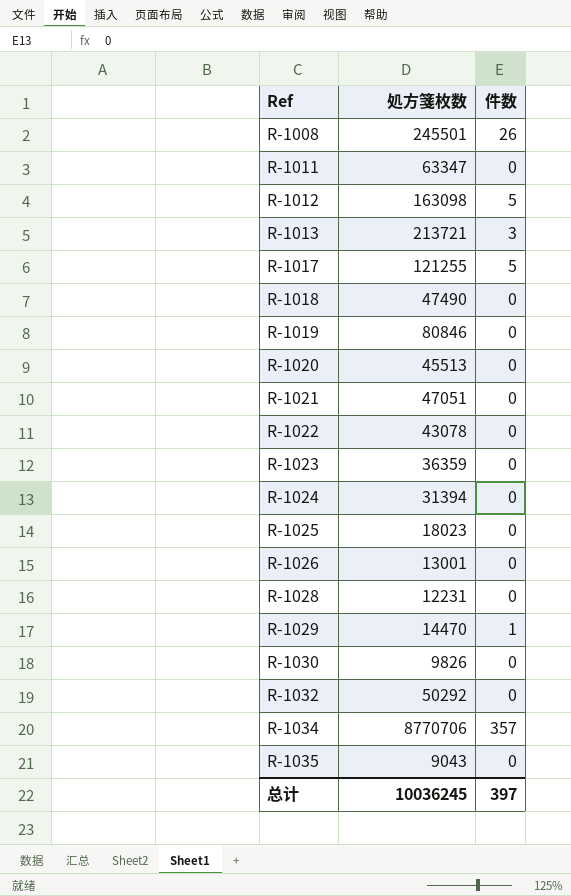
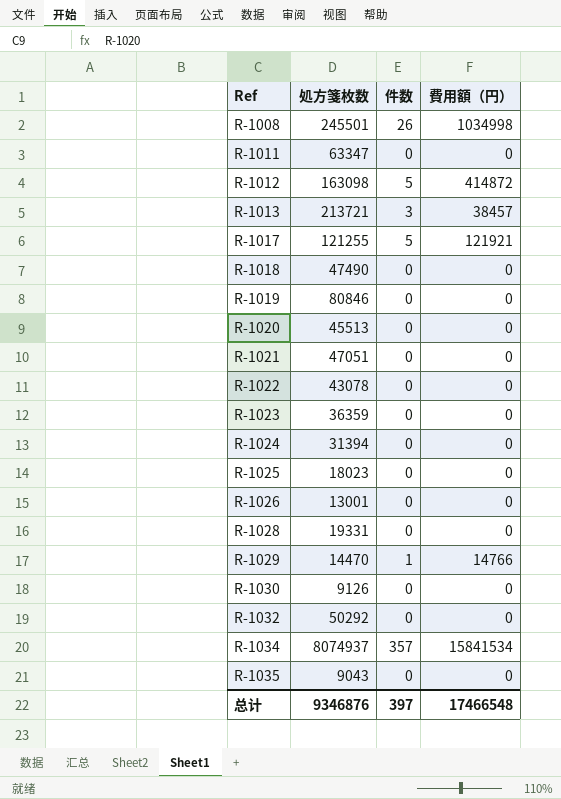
column 費用額（円） | position: none -> 4
R-1028 | 処方箋枚数: 12231 -> 19331
R-1030 | 処方箋枚数: 9826 -> 9126
R-1034 | 処方箋枚数: 8770706 -> 8074937
总计 | 処方箋枚数: 10036245 -> 9346876

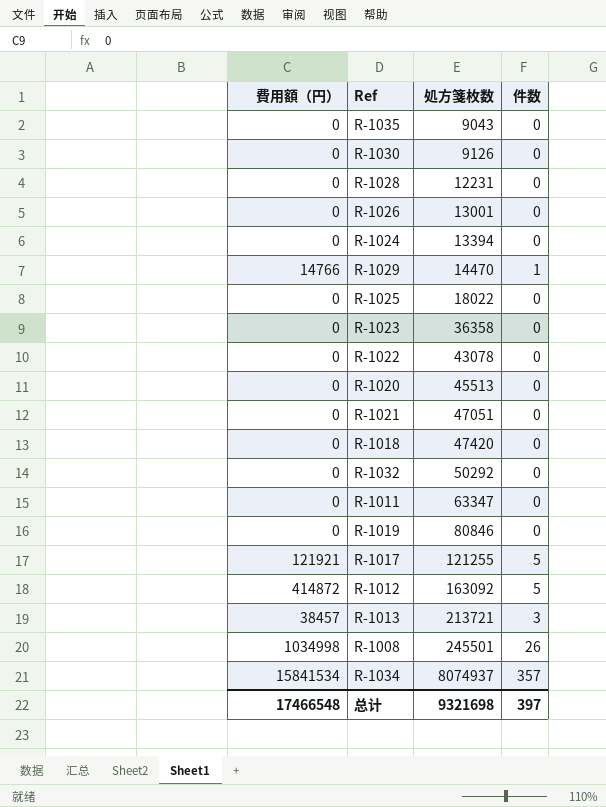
row order: Ref ascending -> 処方箋枚数 ascending
column 費用額（円） | position: 4 -> 1
R-1028 | 処方箋枚数: 19331 -> 12231
R-1024 | 処方箋枚数: 31394 -> 13394
R-1025 | 処方箋枚数: 18023 -> 18022
R-1023 | 処方箋枚数: 36359 -> 36358
R-1018 | 処方箋枚数: 47490 -> 47420
R-1012 | 処方箋枚数: 163098 -> 163092
总计 | 処方箋枚数: 9346876 -> 9321698

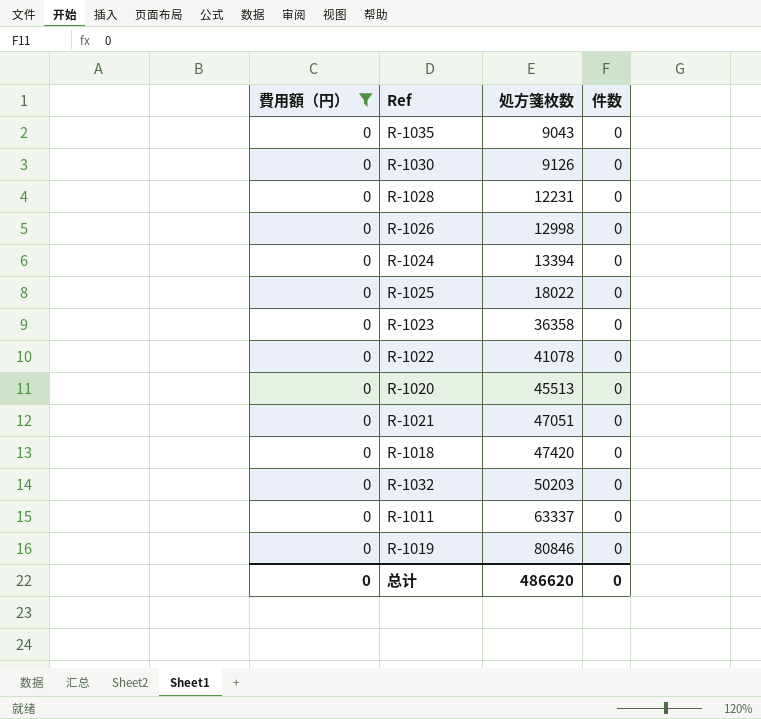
filter: none -> 費用額（円） = 0
R-1026 | 処方箋枚数: 13001 -> 12998
R-1022 | 処方箋枚数: 43078 -> 41078
R-1032 | 処方箋枚数: 50292 -> 50203
R-1011 | 処方箋枚数: 63347 -> 63337
总计 | 費用額（円）: 17466548 -> 0
总计 | 処方箋枚数: 9321698 -> 486620
总计 | 件数: 397 -> 0

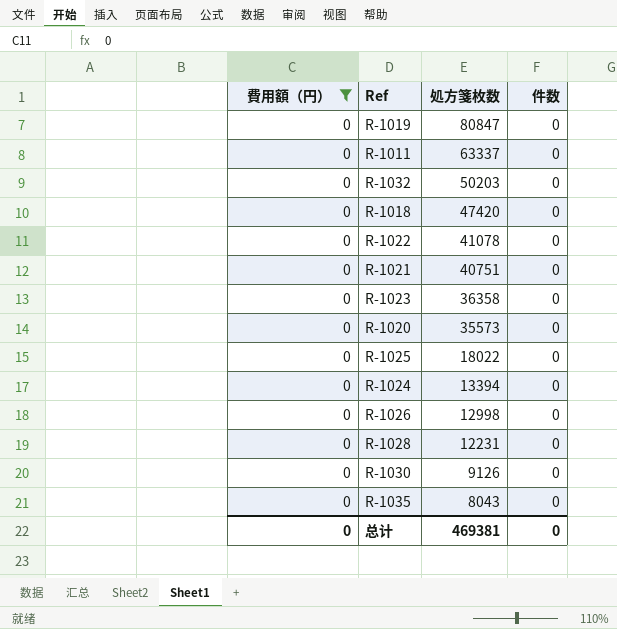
row order: 処方箋枚数 ascending -> 処方箋枚数 descending
R-1019 | 処方箋枚数: 80846 -> 80847
R-1021 | 処方箋枚数: 47051 -> 40751
R-1020 | 処方箋枚数: 45513 -> 35573
R-1035 | 処方箋枚数: 9043 -> 8043
总计 | 処方箋枚数: 486620 -> 469381

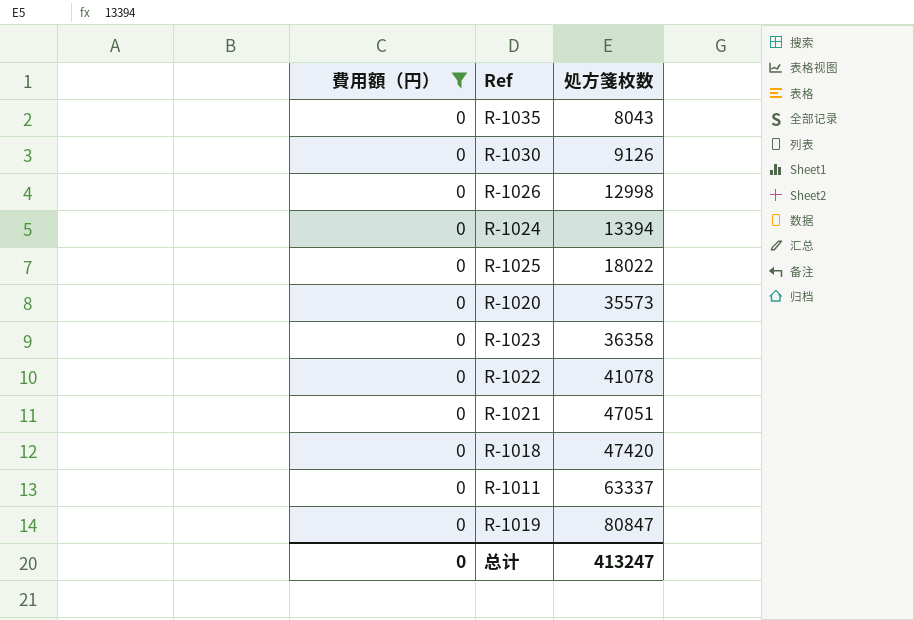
row order: 処方箋枚数 descending -> 処方箋枚数 ascending
column 件数 | position: 4 -> none
row R-1032: 0 | 50203 | 0 -> none
row R-1028: 0 | 12231 | 0 -> none
R-1021 | 処方箋枚数: 40751 -> 47051
总计 | 処方箋枚数: 469381 -> 413247

